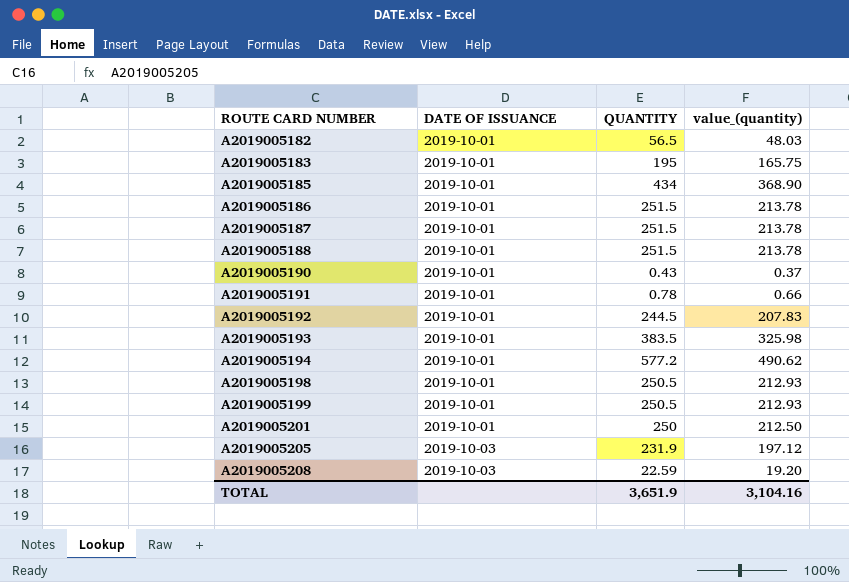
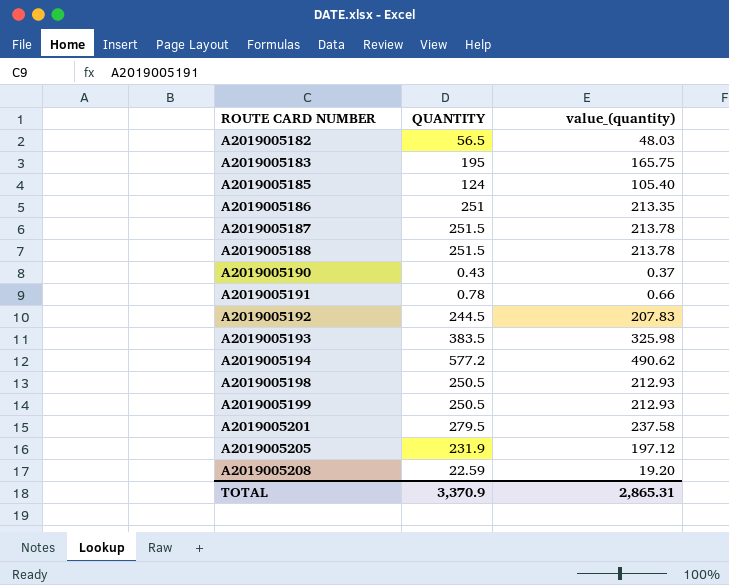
column DATE OF ISSUANCE | position: 2 -> none
A2019005185 | QUANTITY: 434 -> 124
A2019005185 | value_(quantity): 368.90 -> 105.40
A2019005186 | QUANTITY: 251.5 -> 251
A2019005186 | value_(quantity): 213.78 -> 213.35
A2019005201 | QUANTITY: 250 -> 279.5
A2019005201 | value_(quantity): 212.50 -> 237.58
TOTAL | QUANTITY: 3,651.9 -> 3,370.9
TOTAL | value_(quantity): 3,104.16 -> 2,865.31

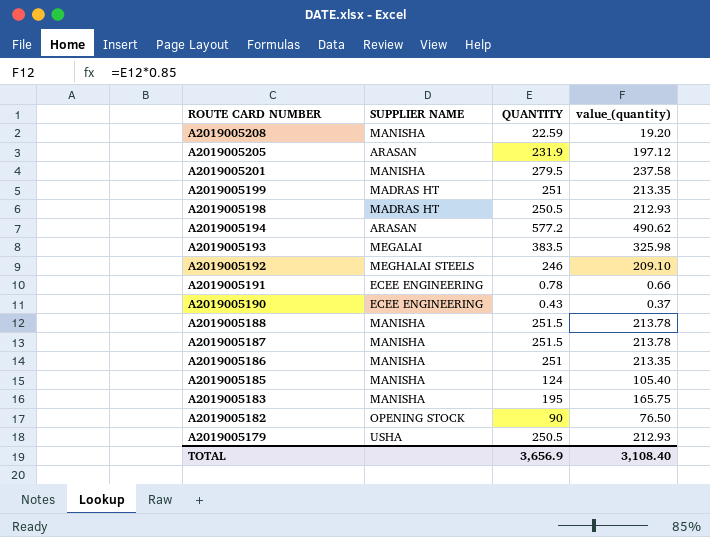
row order: ROUTE CARD NUMBER ascending -> ROUTE CARD NUMBER descending
column SUPPLIER NAME | position: none -> 2
A2019005199 | QUANTITY: 250.5 -> 251
A2019005199 | value_(quantity): 212.93 -> 213.35
A2019005192 | QUANTITY: 244.5 -> 246
A2019005192 | value_(quantity): 207.83 -> 209.10
A2019005182 | QUANTITY: 56.5 -> 90
A2019005182 | value_(quantity): 48.03 -> 76.50
row A2019005179: none -> USHA | 250.5 | 212.93
TOTAL | QUANTITY: 3,370.9 -> 3,656.9
TOTAL | value_(quantity): 2,865.31 -> 3,108.40

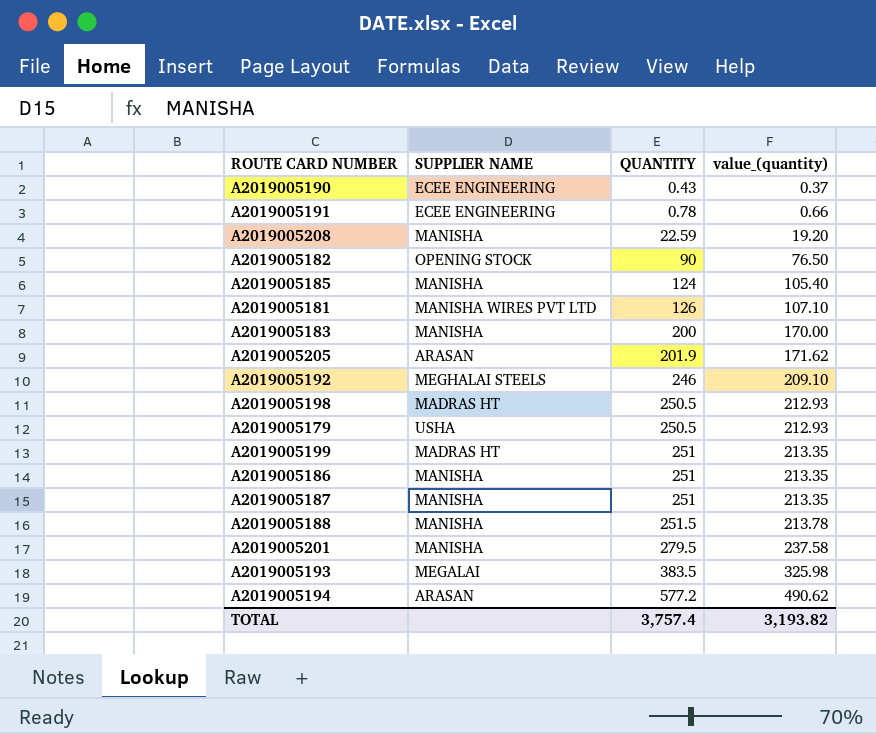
row order: ROUTE CARD NUMBER descending -> QUANTITY ascending
row A2019005181: none -> MANISHA WIRES PVT LTD | 126 | 107.10
A2019005183 | QUANTITY: 195 -> 200
A2019005183 | value_(quantity): 165.75 -> 170.00
A2019005205 | QUANTITY: 231.9 -> 201.9
A2019005205 | value_(quantity): 197.12 -> 171.62
A2019005187 | QUANTITY: 251.5 -> 251
A2019005187 | value_(quantity): 213.78 -> 213.35
TOTAL | QUANTITY: 3,656.9 -> 3,757.4
TOTAL | value_(quantity): 3,108.40 -> 3,193.82

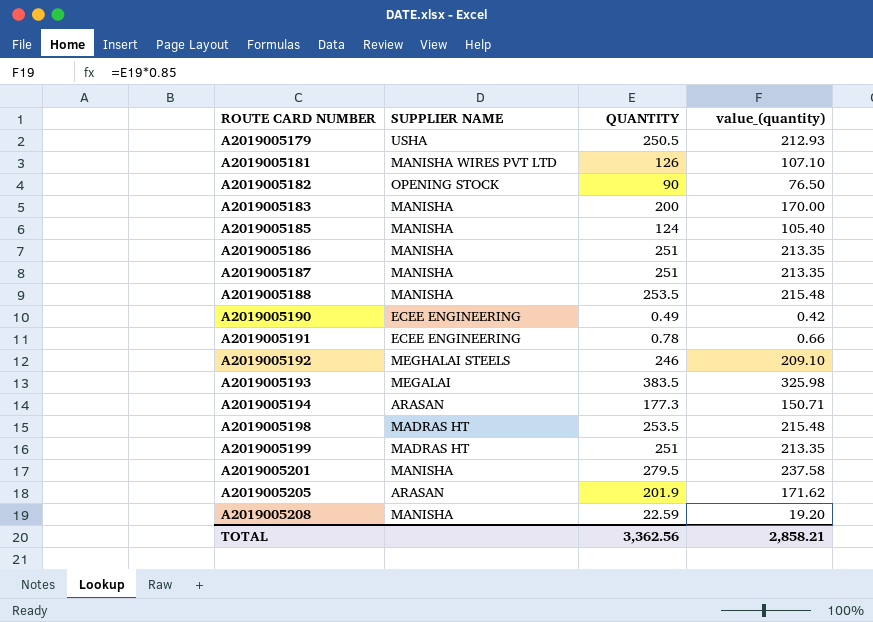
row order: QUANTITY ascending -> ROUTE CARD NUMBER ascending
A2019005188 | QUANTITY: 251.5 -> 253.5
A2019005188 | value_(quantity): 213.78 -> 215.48
A2019005190 | QUANTITY: 0.43 -> 0.49
A2019005190 | value_(quantity): 0.37 -> 0.42
A2019005194 | QUANTITY: 577.2 -> 177.3
A2019005194 | value_(quantity): 490.62 -> 150.71
A2019005198 | QUANTITY: 250.5 -> 253.5
A2019005198 | value_(quantity): 212.93 -> 215.48
TOTAL | QUANTITY: 3,757.4 -> 3,362.56
TOTAL | value_(quantity): 3,193.82 -> 2,858.21

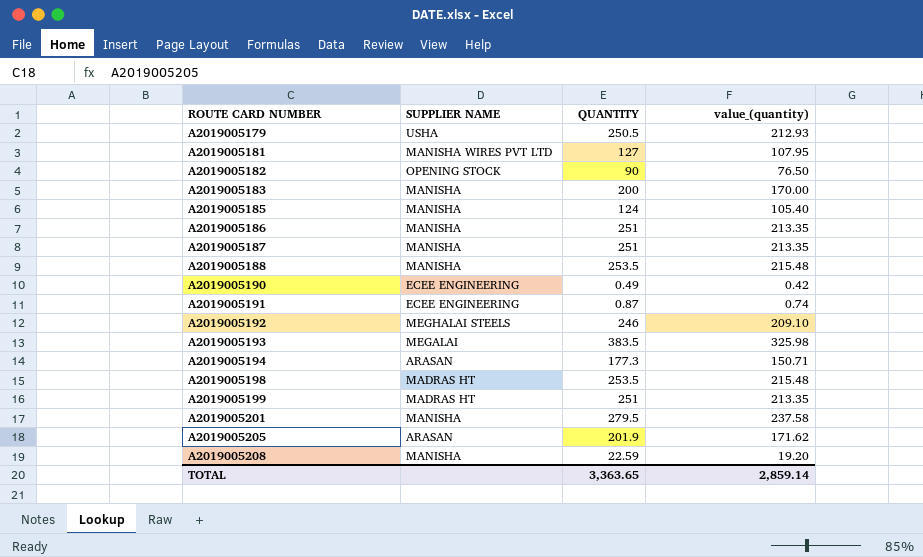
A2019005181 | QUANTITY: 126 -> 127
A2019005181 | value_(quantity): 107.10 -> 107.95
A2019005191 | QUANTITY: 0.78 -> 0.87
A2019005191 | value_(quantity): 0.66 -> 0.74
TOTAL | QUANTITY: 3,362.56 -> 3,363.65
TOTAL | value_(quantity): 2,858.21 -> 2,859.14

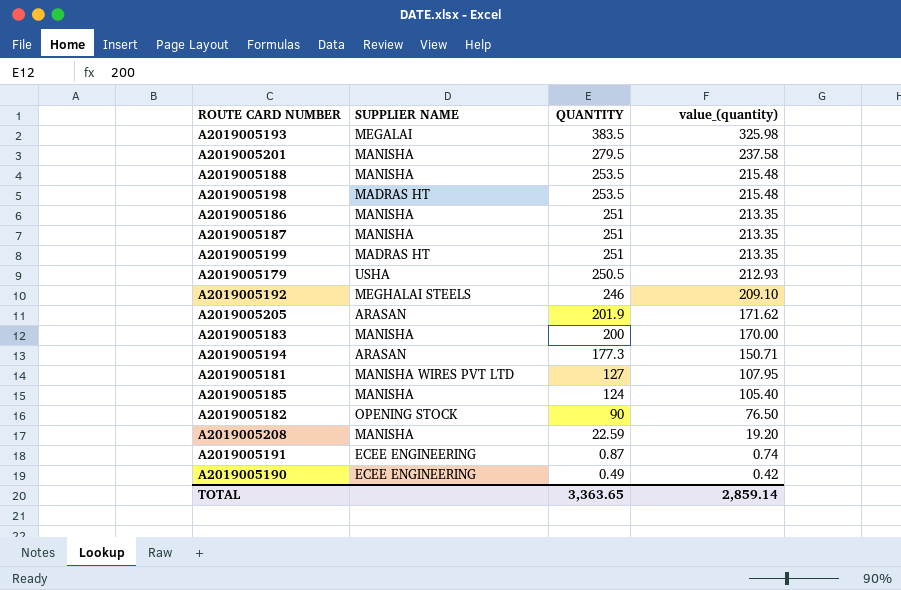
row order: ROUTE CARD NUMBER ascending -> QUANTITY descending

